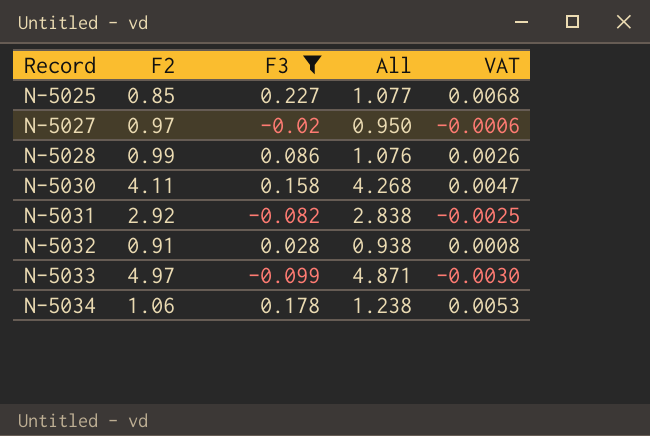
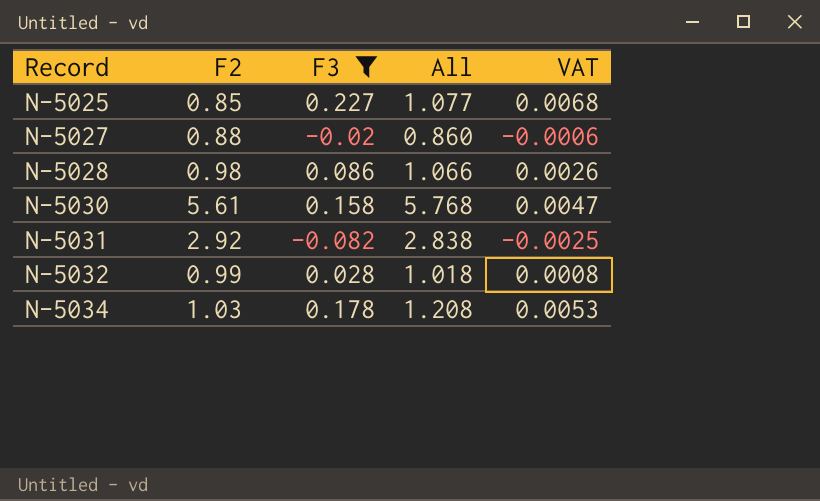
row N-5033: 4.97 | -0.099 | 4.871 | -0.0030 -> none
N-5027 | F2: 0.97 -> 0.88
N-5027 | All: 0.950 -> 0.860
N-5028 | F2: 0.99 -> 0.98
N-5028 | All: 1.076 -> 1.066
N-5030 | F2: 4.11 -> 5.61
N-5030 | All: 4.268 -> 5.768
N-5032 | F2: 0.91 -> 0.99
N-5032 | All: 0.938 -> 1.018
N-5034 | F2: 1.06 -> 1.03
N-5034 | All: 1.238 -> 1.208

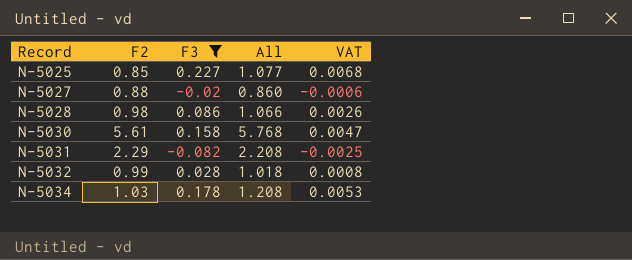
N-5031 | F2: 2.92 -> 2.29
N-5031 | All: 2.838 -> 2.208

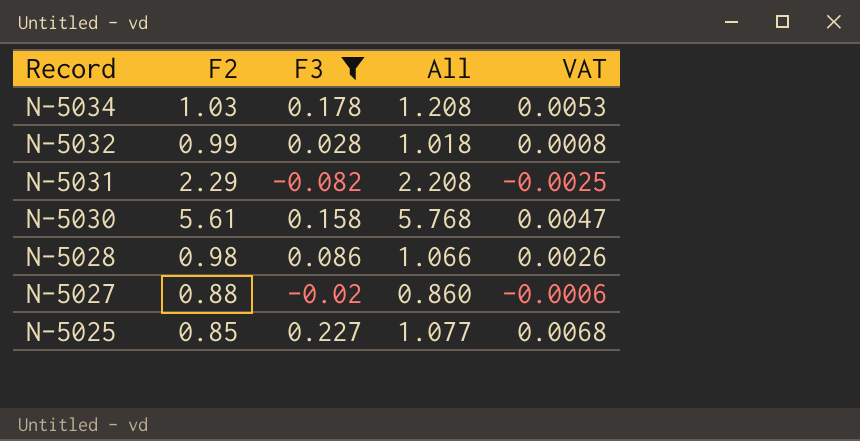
row order: Record ascending -> Record descending

